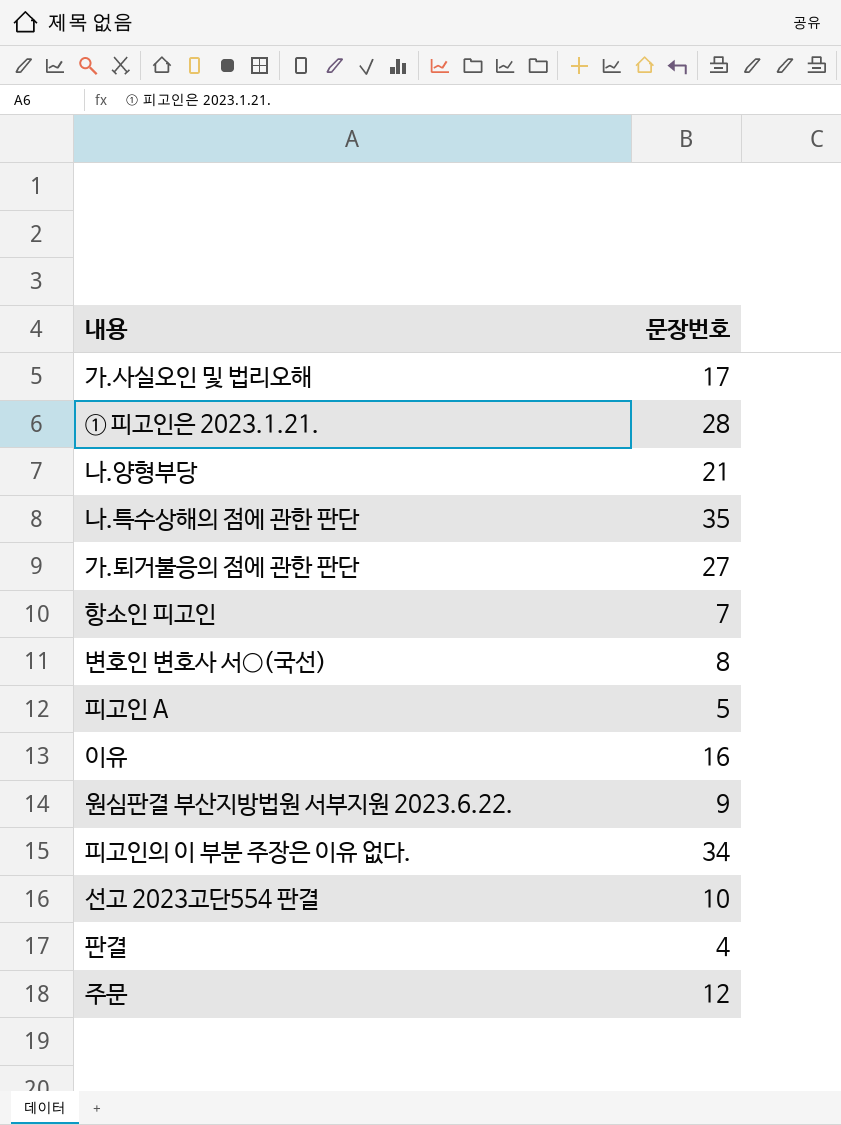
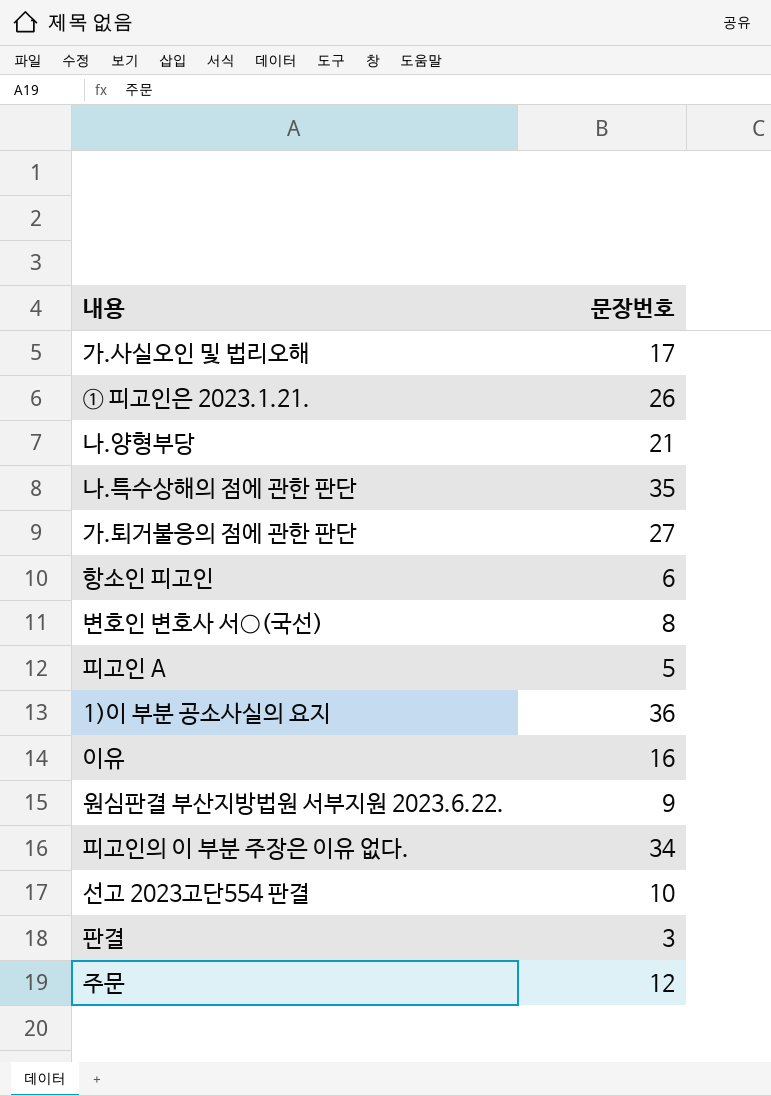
① 피고인은 2023.1.21. | 문장번호: 28 -> 26
항소인 피고인 | 문장번호: 7 -> 6
row 1)이 부분 공소사실의 요지: none -> 36
판결 | 문장번호: 4 -> 3

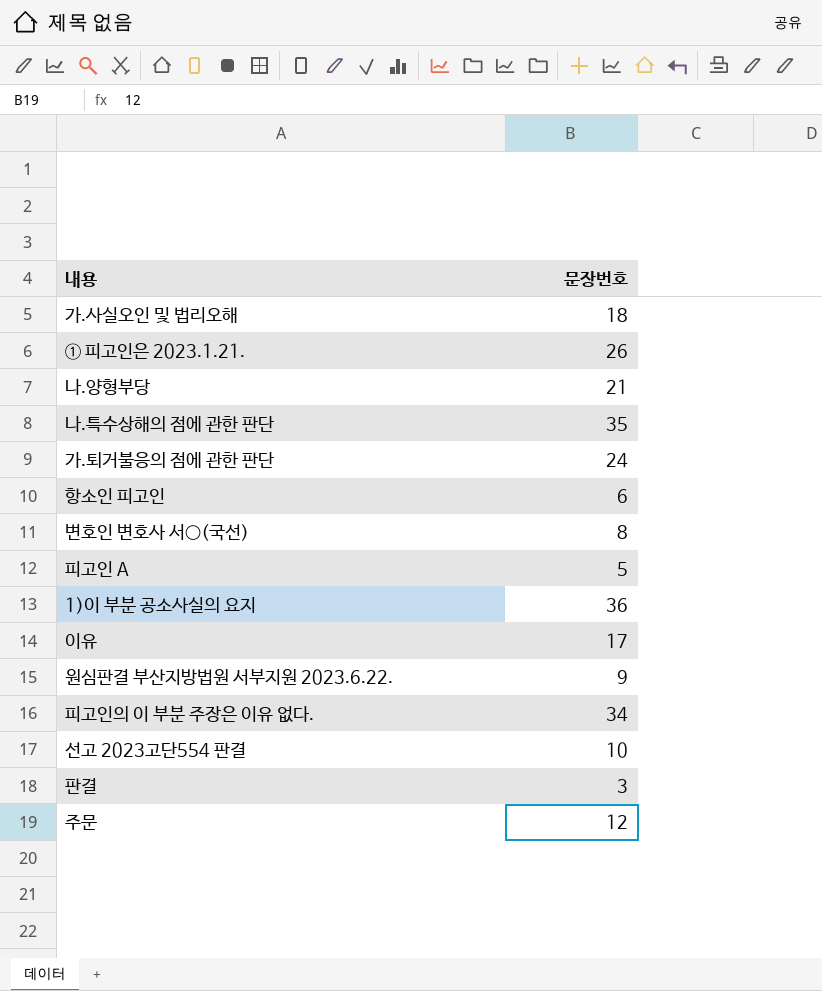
가.사실오인 및 법리오해 | 문장번호: 17 -> 18
가.퇴거불응의 점에 관한 판단 | 문장번호: 27 -> 24
이유 | 문장번호: 16 -> 17

